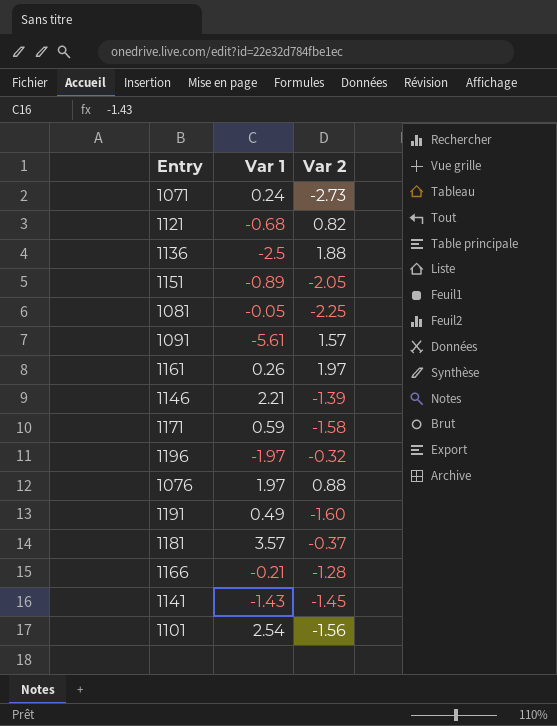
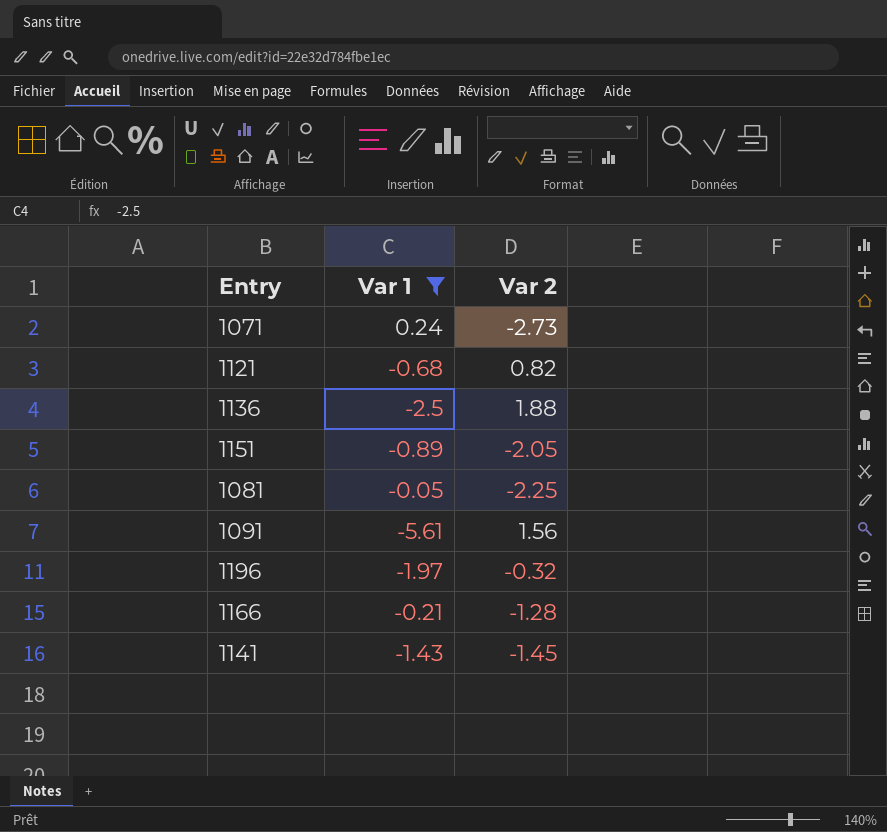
filter: none -> Var 1 <= 0.24
1091 | Var 2: 1.57 -> 1.56

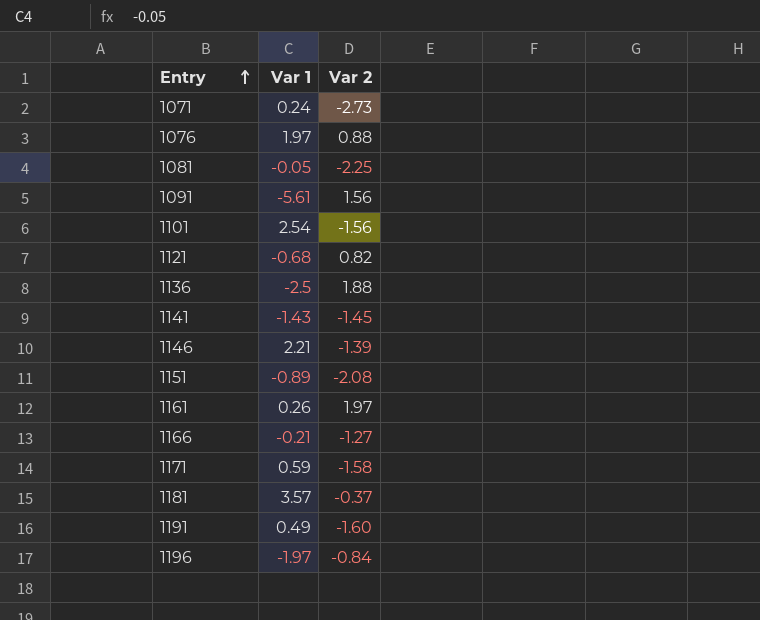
filter: Var 1 <= 0.24 -> none
row order: none -> Entry ascending
1151 | Var 2: -2.05 -> -2.08
1166 | Var 2: -1.28 -> -1.27
1196 | Var 2: -0.32 -> -0.84

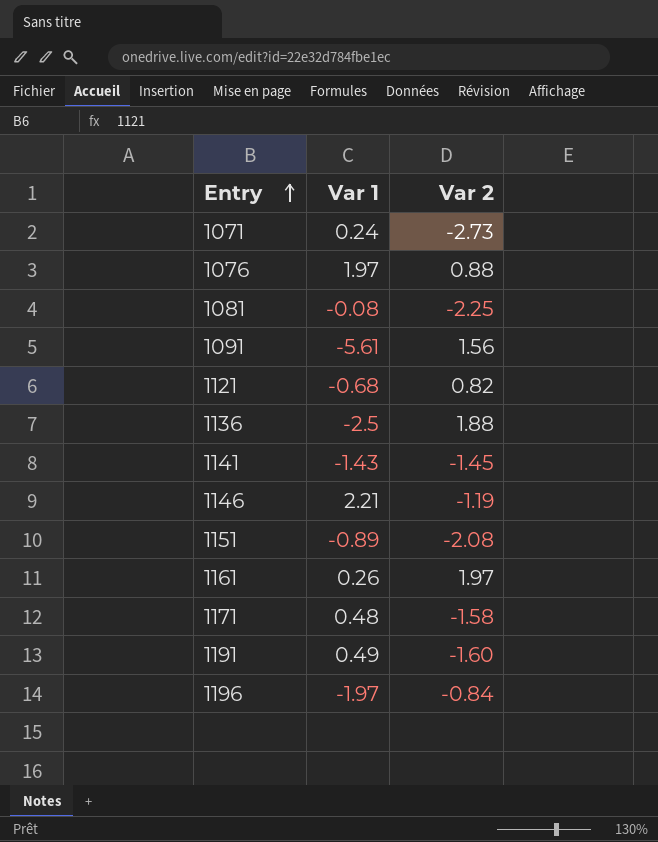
row 1101: 2.54 | -1.56 -> none
row 1166: -0.21 | -1.27 -> none
row 1181: 3.57 | -0.37 -> none
1081 | Var 1: -0.05 -> -0.08
1146 | Var 2: -1.39 -> -1.19
1171 | Var 1: 0.59 -> 0.48

